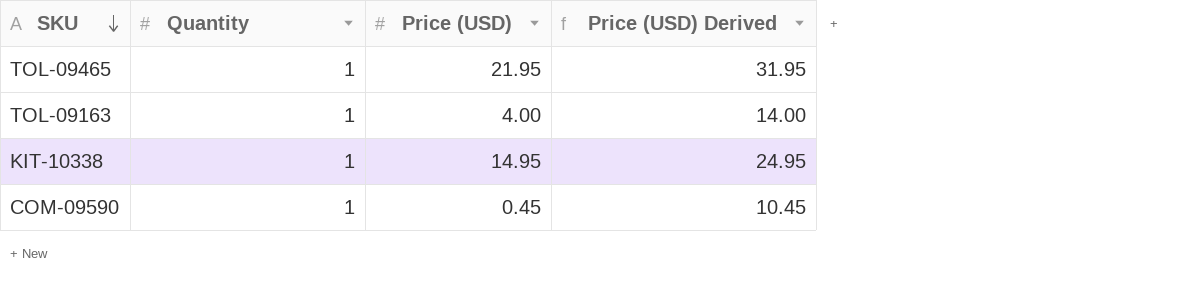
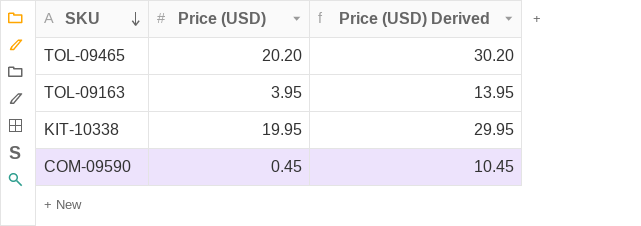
column Quantity | position: 2 -> none
TOL-09465 | Price (USD): 21.95 -> 20.20
TOL-09465 | Price (USD) Derived: 31.95 -> 30.20
TOL-09163 | Price (USD): 4.00 -> 3.95
TOL-09163 | Price (USD) Derived: 14.00 -> 13.95
KIT-10338 | Price (USD): 14.95 -> 19.95
KIT-10338 | Price (USD) Derived: 24.95 -> 29.95

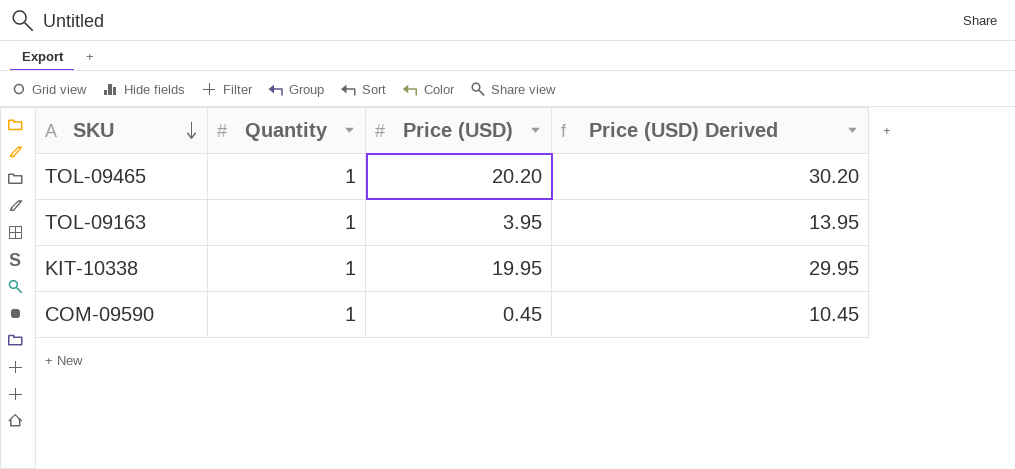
column Quantity | position: none -> 2

